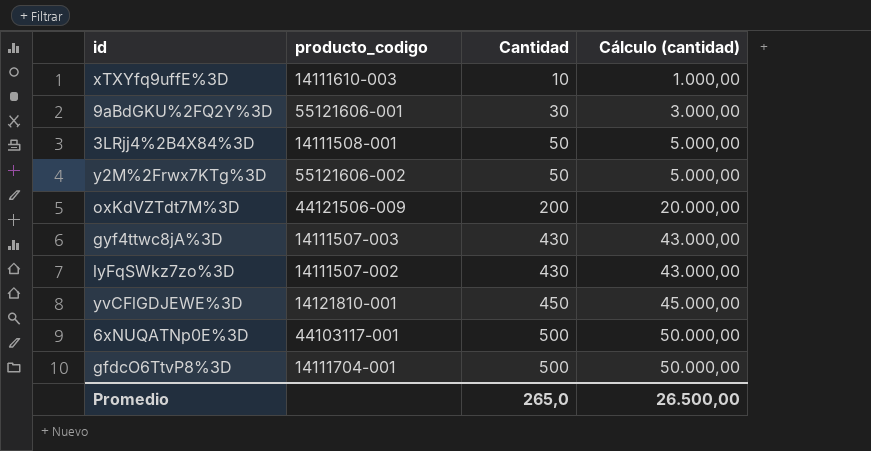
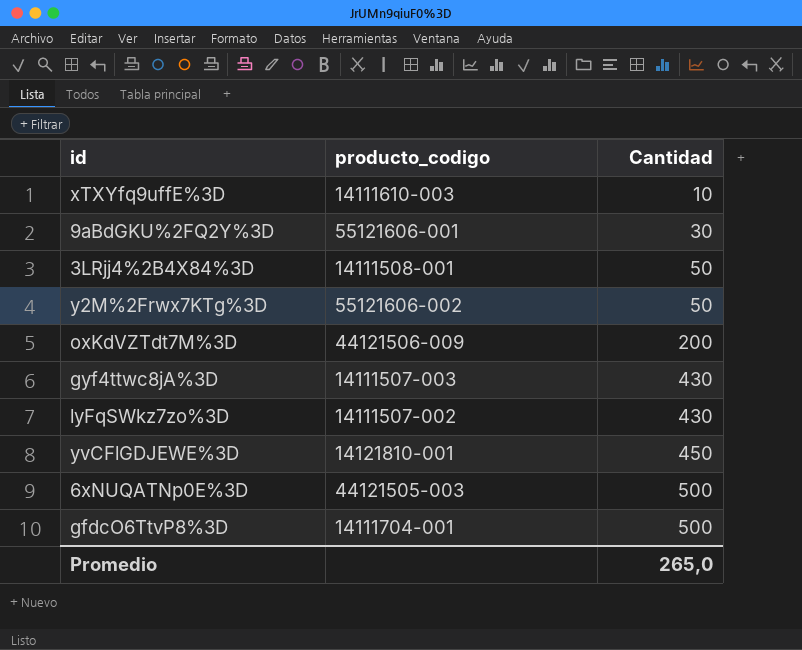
column Cálculo (cantidad) | formula: [Cantidad] * 100 -> none
6xNUQATNp0E%3D | producto_codigo: 44103117-001 -> 44121505-003

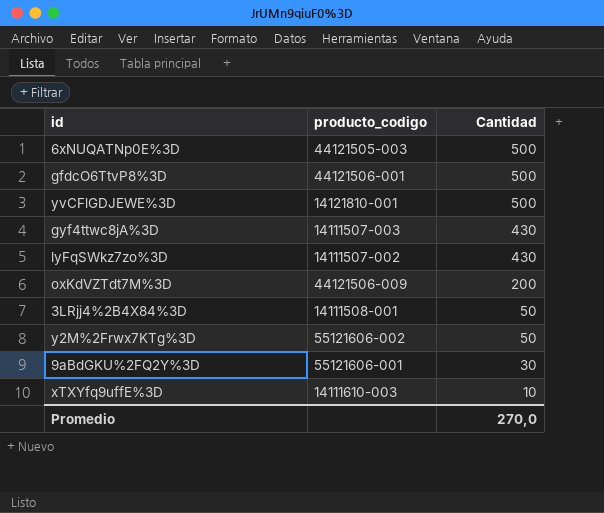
row order: Cantidad ascending -> Cantidad descending
gfdcO6TtvP8%3D | producto_codigo: 14111704-001 -> 44121506-001
yvCFlGDJEWE%3D | Cantidad: 450 -> 500
Promedio | Cantidad: 265,0 -> 270,0

